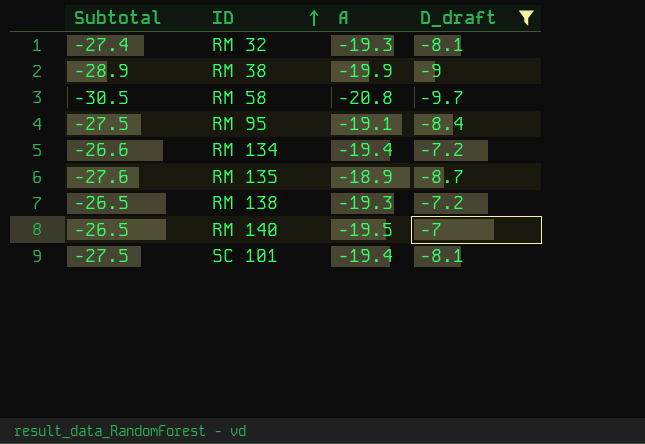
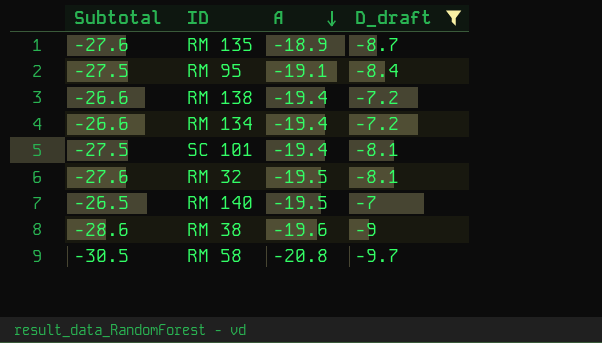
row order: ID ascending -> A descending
RM 138 | Subtotal: -26.5 -> -26.6
RM 138 | A: -19.3 -> -19.4
RM 32 | Subtotal: -27.4 -> -27.6
RM 32 | A: -19.3 -> -19.5
RM 38 | Subtotal: -28.9 -> -28.6
RM 38 | A: -19.9 -> -19.6

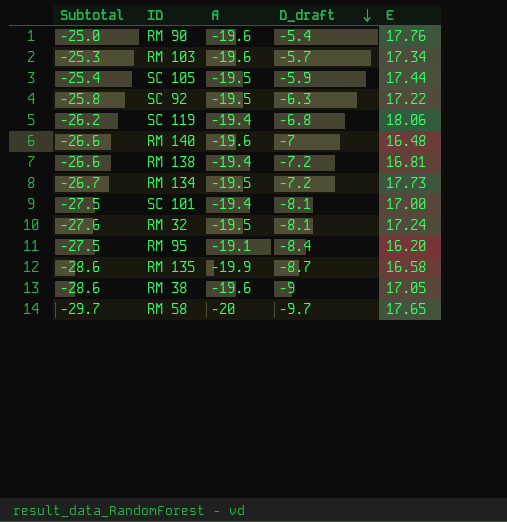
filter: D_draft <= -7 -> none
row order: A descending -> D_draft descending
column E | position: none -> 5
RM 140 | Subtotal: -26.5 -> -26.6
RM 140 | A: -19.5 -> -19.6
RM 134 | Subtotal: -26.6 -> -26.7
RM 134 | A: -19.4 -> -19.5
RM 135 | Subtotal: -27.6 -> -28.6
RM 135 | A: -18.9 -> -19.9
RM 58 | Subtotal: -30.5 -> -29.7
RM 58 | A: -20.8 -> -20

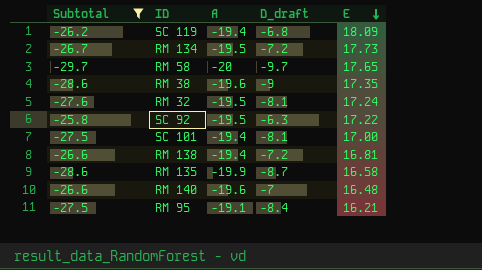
filter: none -> Subtotal <= -25.8
row order: D_draft descending -> E descending
SC 119 | E: 18.06 -> 18.09
RM 38 | E: 17.05 -> 17.35
RM 95 | E: 16.20 -> 16.21

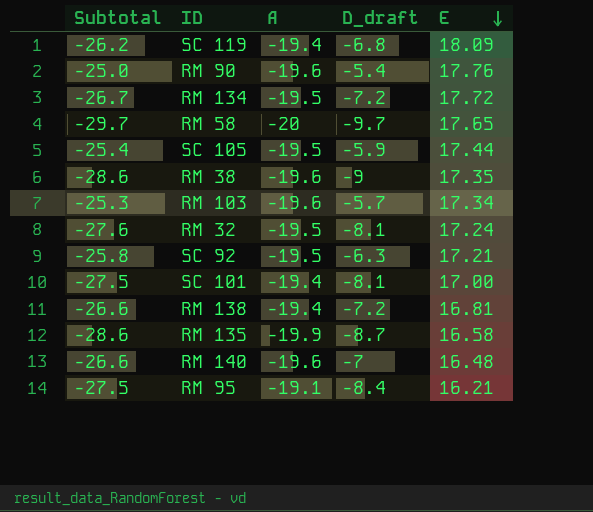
filter: Subtotal <= -25.8 -> none
RM 134 | E: 17.73 -> 17.72
SC 92 | E: 17.22 -> 17.21

